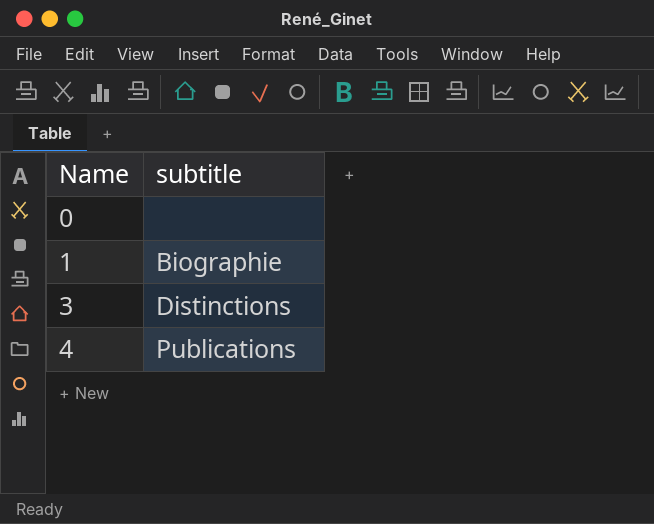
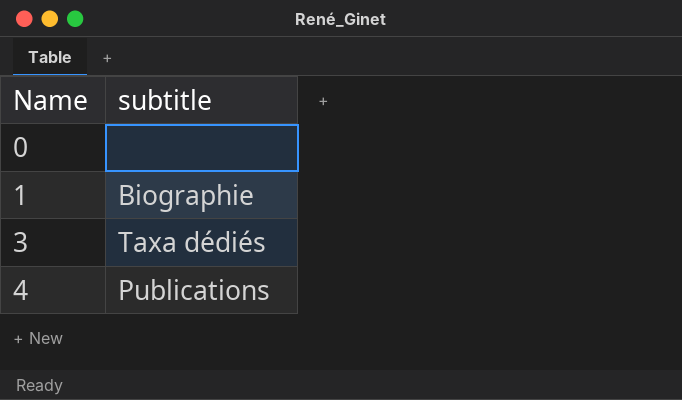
3 | subtitle: Distinctions -> Taxa dédiés

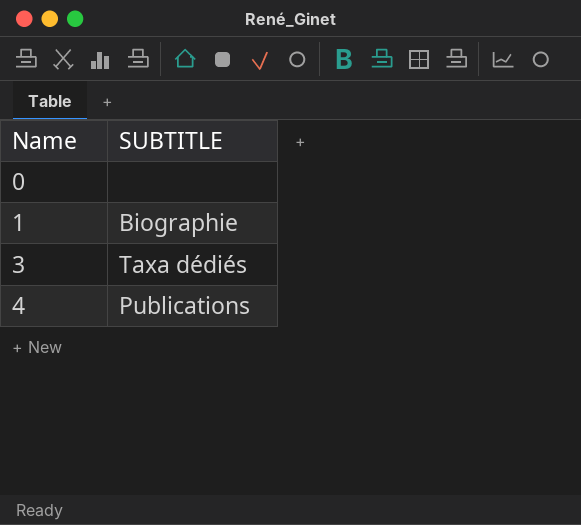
column name: subtitle -> SUBTITLE

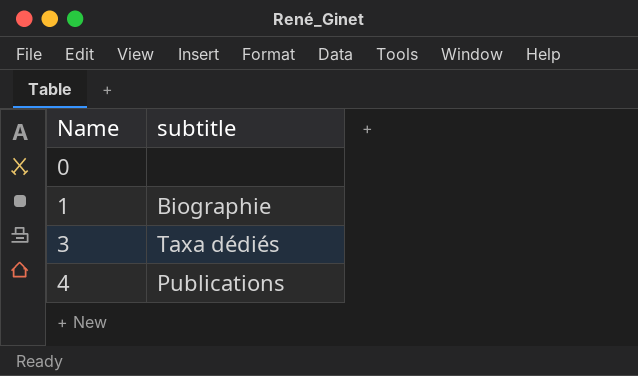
column name: SUBTITLE -> subtitle

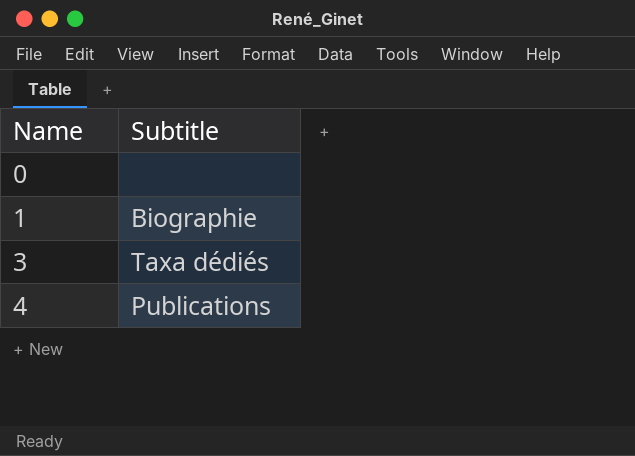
column name: subtitle -> Subtitle

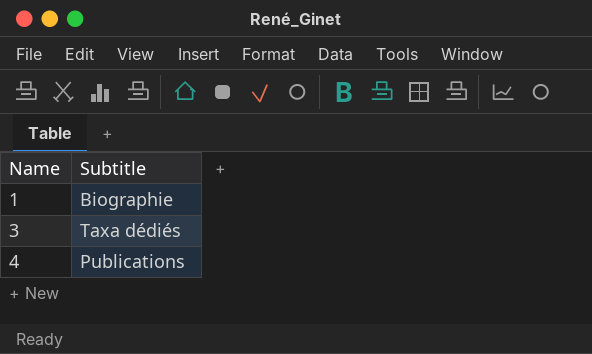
row 0: none -> none

